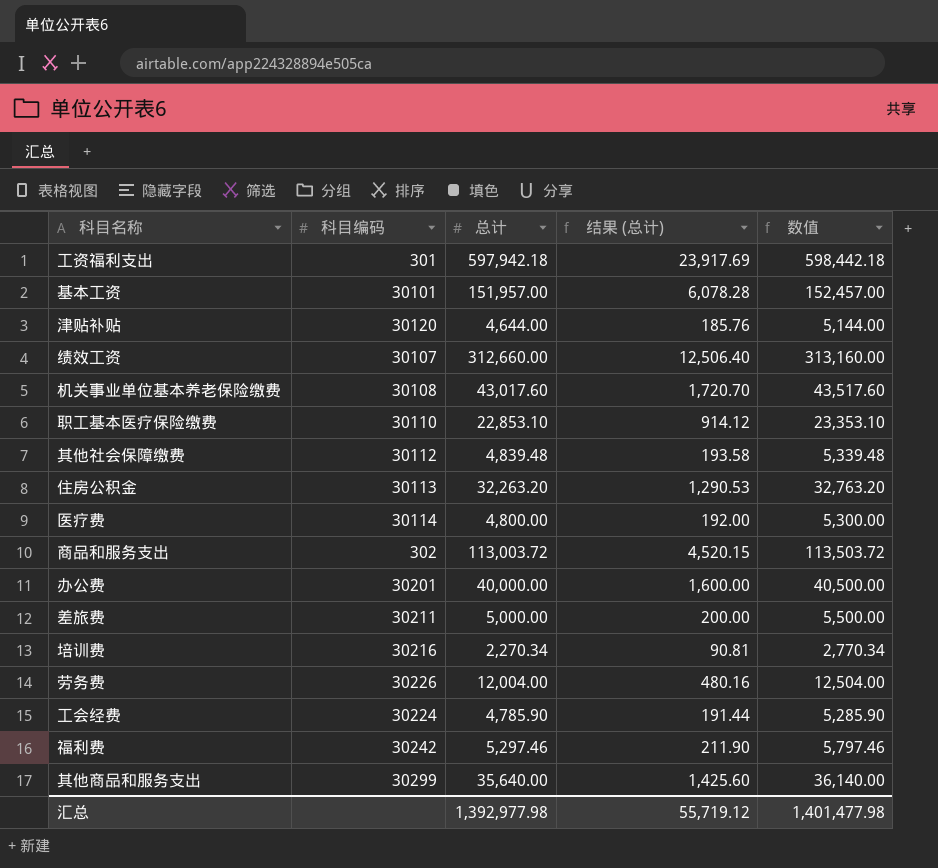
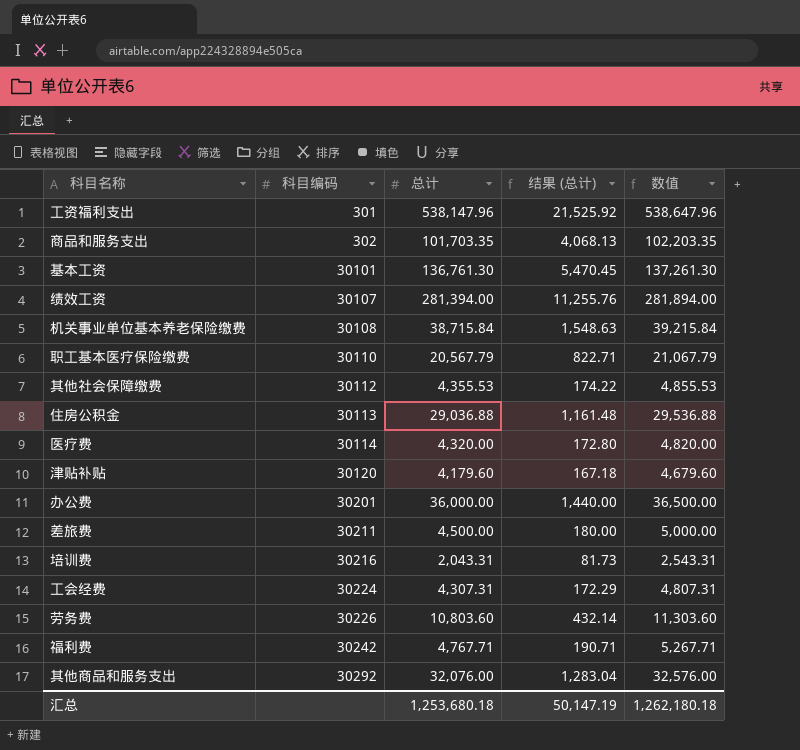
row order: none -> 科目编码 ascending
工资福利支出 | 总计: 597,942.18 -> 538,147.96
工资福利支出 | 结果 (总计): 23,917.69 -> 21,525.92
工资福利支出 | 数值: 598,442.18 -> 538,647.96
商品和服务支出 | 总计: 113,003.72 -> 101,703.35
商品和服务支出 | 结果 (总计): 4,520.15 -> 4,068.13
商品和服务支出 | 数值: 113,503.72 -> 102,203.35
基本工资 | 总计: 151,957.00 -> 136,761.30
基本工资 | 结果 (总计): 6,078.28 -> 5,470.45
基本工资 | 数值: 152,457.00 -> 137,261.30
绩效工资 | 总计: 312,660.00 -> 281,394.00
绩效工资 | 结果 (总计): 12,506.40 -> 11,255.76
绩效工资 | 数值: 313,160.00 -> 281,894.00
机关事业单位基本养老保险缴费 | 总计: 43,017.60 -> 38,715.84
机关事业单位基本养老保险缴费 | 结果 (总计): 1,720.70 -> 1,548.63
机关事业单位基本养老保险缴费 | 数值: 43,517.60 -> 39,215.84
职工基本医疗保险缴费 | 总计: 22,853.10 -> 20,567.79
职工基本医疗保险缴费 | 结果 (总计): 914.12 -> 822.71
职工基本医疗保险缴费 | 数值: 23,353.10 -> 21,067.79
其他社会保障缴费 | 总计: 4,839.48 -> 4,355.53
其他社会保障缴费 | 结果 (总计): 193.58 -> 174.22
其他社会保障缴费 | 数值: 5,339.48 -> 4,855.53
住房公积金 | 总计: 32,263.20 -> 29,036.88
住房公积金 | 结果 (总计): 1,290.53 -> 1,161.48
住房公积金 | 数值: 32,763.20 -> 29,536.88
医疗费 | 总计: 4,800.00 -> 4,320.00
医疗费 | 结果 (总计): 192.00 -> 172.80
医疗费 | 数值: 5,300.00 -> 4,820.00
津贴补贴 | 总计: 4,644.00 -> 4,179.60
津贴补贴 | 结果 (总计): 185.76 -> 167.18
津贴补贴 | 数值: 5,144.00 -> 4,679.60
办公费 | 总计: 40,000.00 -> 36,000.00
办公费 | 结果 (总计): 1,600.00 -> 1,440.00
办公费 | 数值: 40,500.00 -> 36,500.00
差旅费 | 总计: 5,000.00 -> 4,500.00
差旅费 | 结果 (总计): 200.00 -> 180.00
差旅费 | 数值: 5,500.00 -> 5,000.00
培训费 | 总计: 2,270.34 -> 2,043.31
培训费 | 结果 (总计): 90.81 -> 81.73
培训费 | 数值: 2,770.34 -> 2,543.31
工会经费 | 总计: 4,785.90 -> 4,307.31
工会经费 | 结果 (总计): 191.44 -> 172.29
工会经费 | 数值: 5,285.90 -> 4,807.31
劳务费 | 总计: 12,004.00 -> 10,803.60
劳务费 | 结果 (总计): 480.16 -> 432.14
劳务费 | 数值: 12,504.00 -> 11,303.60
福利费 | 总计: 5,297.46 -> 4,767.71
福利费 | 结果 (总计): 211.90 -> 190.71
福利费 | 数值: 5,797.46 -> 5,267.71
其他商品和服务支出 | 科目编码: 30299 -> 30292
其他商品和服务支出 | 总计: 35,640.00 -> 32,076.00
其他商品和服务支出 | 结果 (总计): 1,425.60 -> 1,283.04
其他商品和服务支出 | 数值: 36,140.00 -> 32,576.00
汇总 | 总计: 1,392,977.98 -> 1,253,680.18
汇总 | 结果 (总计): 55,719.12 -> 50,147.19
汇总 | 数值: 1,401,477.98 -> 1,262,180.18

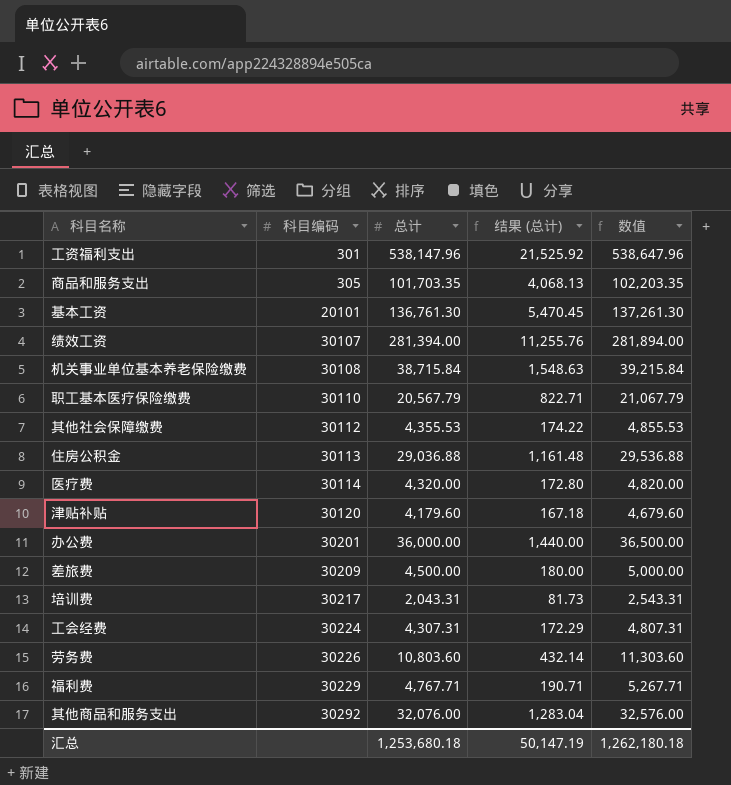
商品和服务支出 | 科目编码: 302 -> 305
基本工资 | 科目编码: 30101 -> 20101
差旅费 | 科目编码: 30211 -> 30209
培训费 | 科目编码: 30216 -> 30217
福利费 | 科目编码: 30242 -> 30229

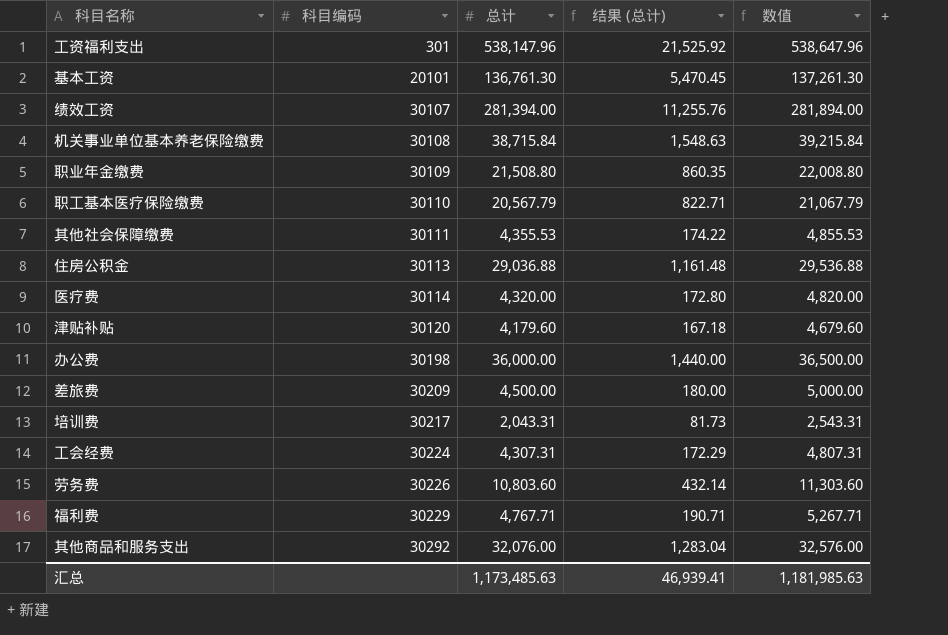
row 商品和服务支出: 305 | 101,703.35 | 4,068.13 | 102,203.35 -> none
row 职业年金缴费: none -> 30109 | 21,508.80 | 860.35 | 22,008.80
其他社会保障缴费 | 科目编码: 30112 -> 30111
办公费 | 科目编码: 30201 -> 30198
汇总 | 总计: 1,253,680.18 -> 1,173,485.63
汇总 | 结果 (总计): 50,147.19 -> 46,939.41
汇总 | 数值: 1,262,180.18 -> 1,181,985.63

